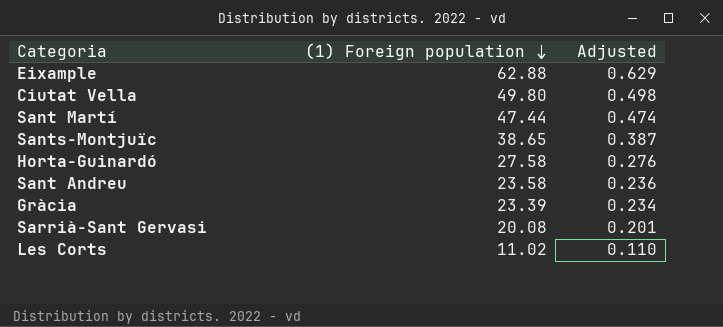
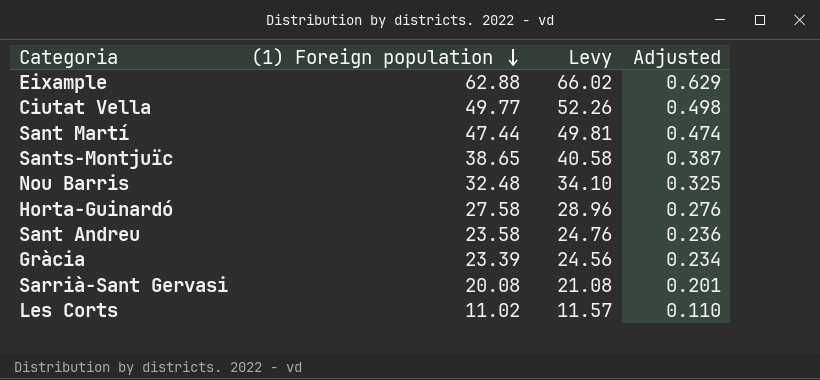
column Levy | formula: none -> [(1) Foreign population] * 1.05
Ciutat Vella | (1) Foreign population: 49.80 -> 49.77
row Nou Barris: none -> 32.48 | 34.10 | 0.325

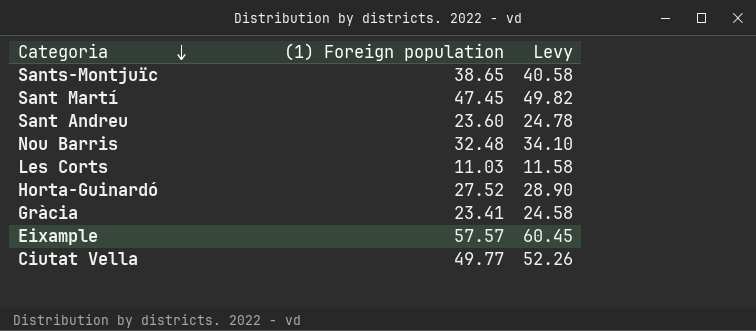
row order: (1) Foreign population descending -> Categoria descending
column Adjusted | formula: [(1) Foreign population] * 0.01 -> none
row Sarrià-Sant Gervasi: 20.08 | 21.08 | 0.201 -> none
Sant Martí | (1) Foreign population: 47.44 -> 47.45
Sant Martí | Levy: 49.81 -> 49.82
Sant Andreu | (1) Foreign population: 23.58 -> 23.60
Sant Andreu | Levy: 24.76 -> 24.78
Les Corts | (1) Foreign population: 11.02 -> 11.03
Les Corts | Levy: 11.57 -> 11.58
Horta-Guinardó | (1) Foreign population: 27.58 -> 27.52
Horta-Guinardó | Levy: 28.96 -> 28.90
Gràcia | (1) Foreign population: 23.39 -> 23.41
Gràcia | Levy: 24.56 -> 24.58
Eixample | (1) Foreign population: 62.88 -> 57.57
Eixample | Levy: 66.02 -> 60.45

